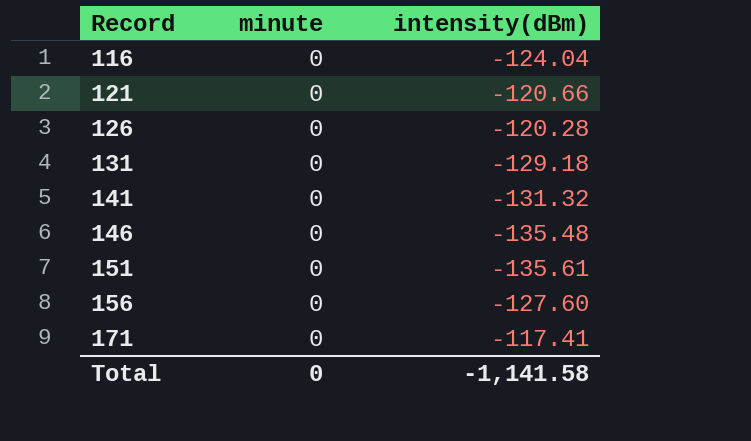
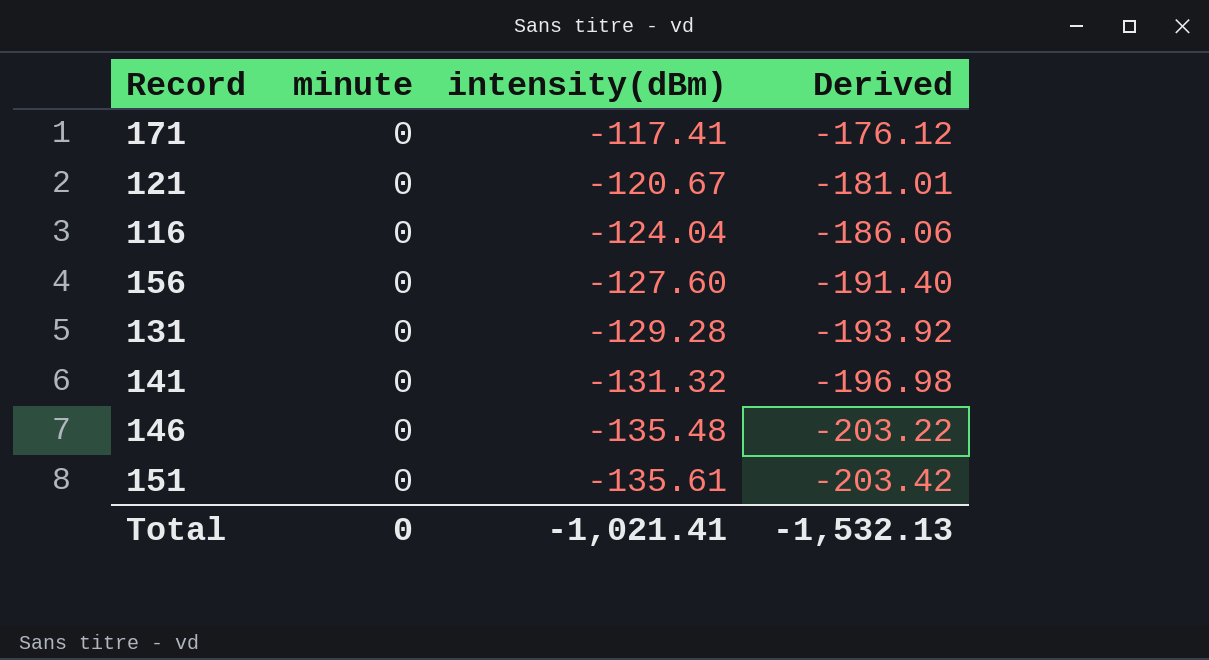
row order: Record ascending -> intensity(dBm) descending
column Derived | formula: none -> [intensity(dBm)] * 1.5
row 126: 0 | -120.28 -> none
121 | intensity(dBm): -120.66 -> -120.67
131 | intensity(dBm): -129.18 -> -129.28
Total | intensity(dBm): -1,141.58 -> -1,021.41

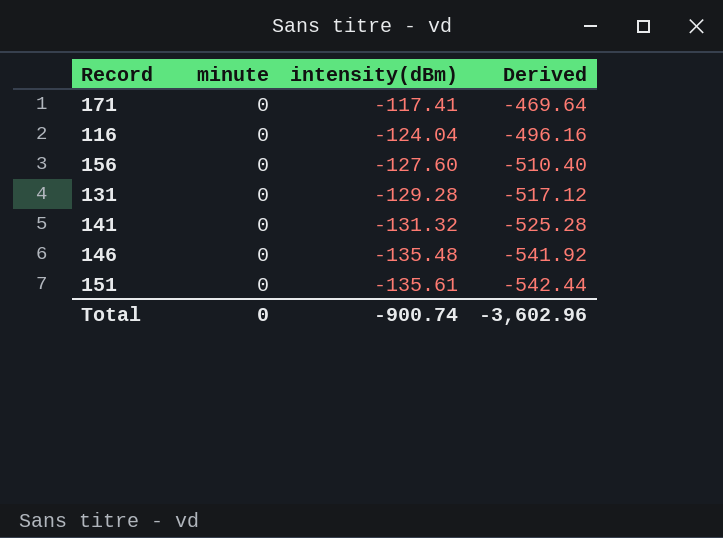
column Derived | formula: [intensity(dBm)] * 1.5 -> [intensity(dBm)] * 4
row 121: 0 | -120.67 | -181.01 -> none
Total | intensity(dBm): -1,021.41 -> -900.74
Total | Derived: -1,532.13 -> -3,602.96

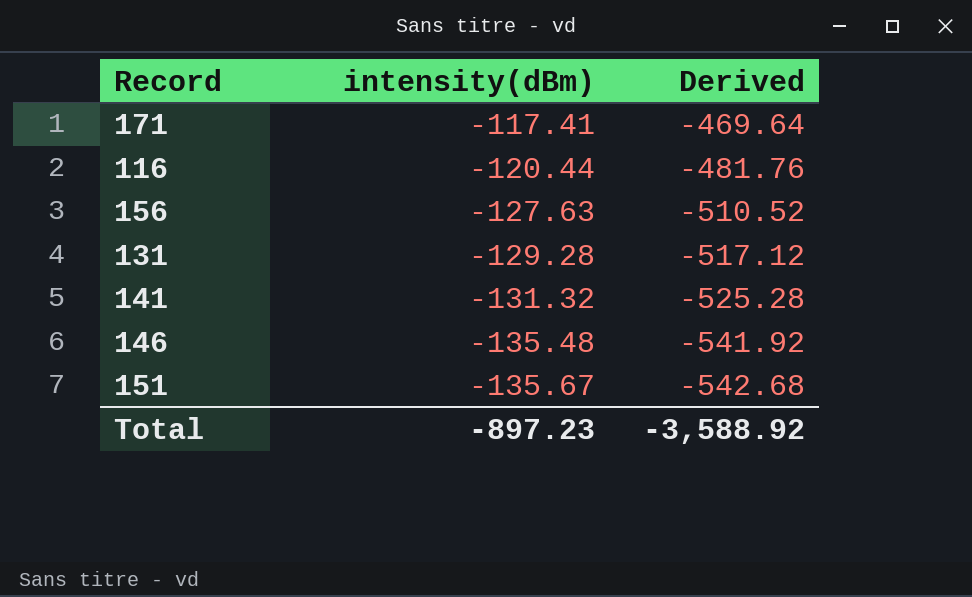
column minute | position: 2 -> none
116 | intensity(dBm): -124.04 -> -120.44
116 | Derived: -496.16 -> -481.76
156 | intensity(dBm): -127.60 -> -127.63
156 | Derived: -510.40 -> -510.52
151 | intensity(dBm): -135.61 -> -135.67
151 | Derived: -542.44 -> -542.68
Total | intensity(dBm): -900.74 -> -897.23
Total | Derived: -3,602.96 -> -3,588.92

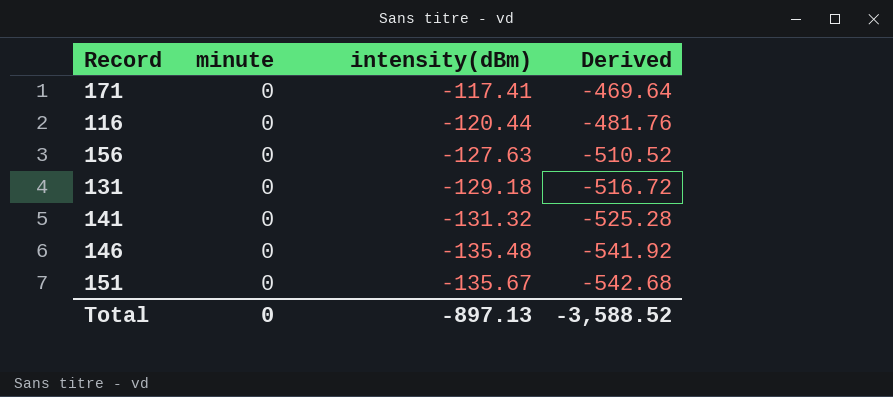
column minute | position: none -> 2
131 | intensity(dBm): -129.28 -> -129.18
131 | Derived: -517.12 -> -516.72
Total | intensity(dBm): -897.23 -> -897.13
Total | Derived: -3,588.92 -> -3,588.52

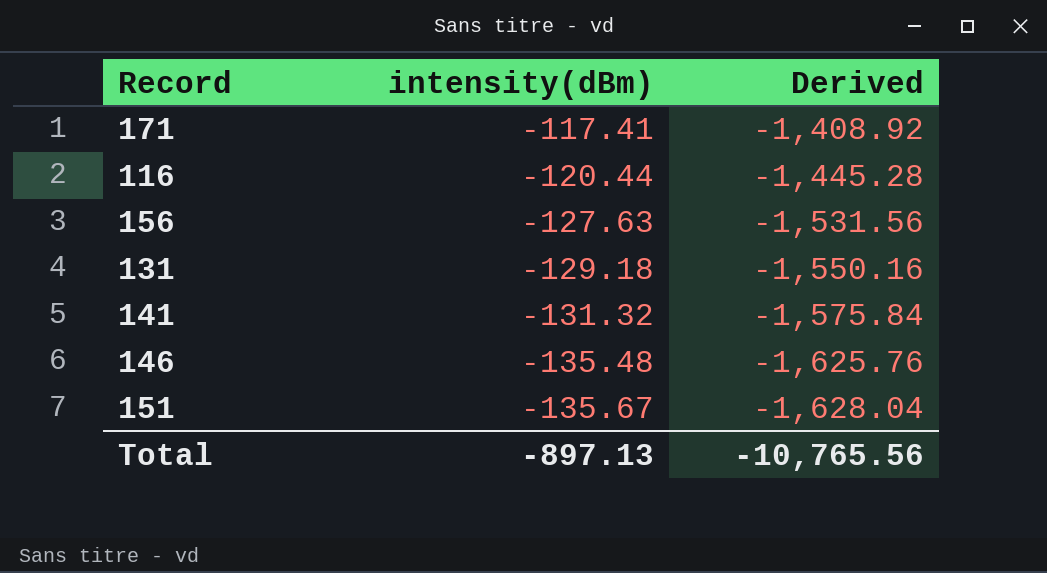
column minute | position: 2 -> none
column Derived | formula: [intensity(dBm)] * 4 -> [intensity(dBm)] * 12
Total | Derived: -3,588.52 -> -10,765.56

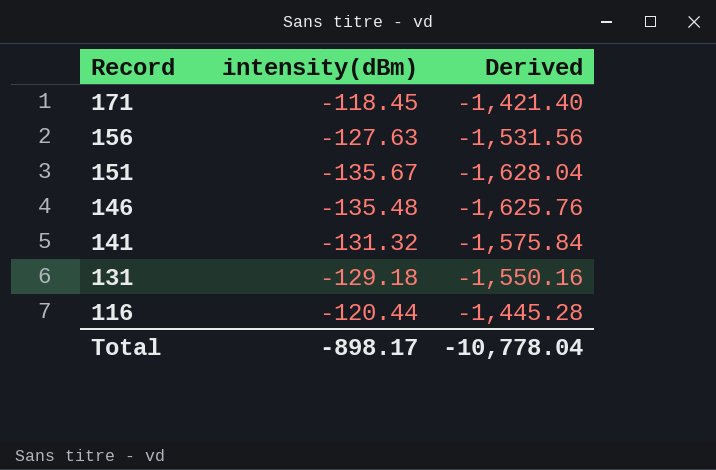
row order: intensity(dBm) descending -> Record descending
171 | intensity(dBm): -117.41 -> -118.45
171 | Derived: -1,408.92 -> -1,421.40
Total | intensity(dBm): -897.13 -> -898.17
Total | Derived: -10,765.56 -> -10,778.04

